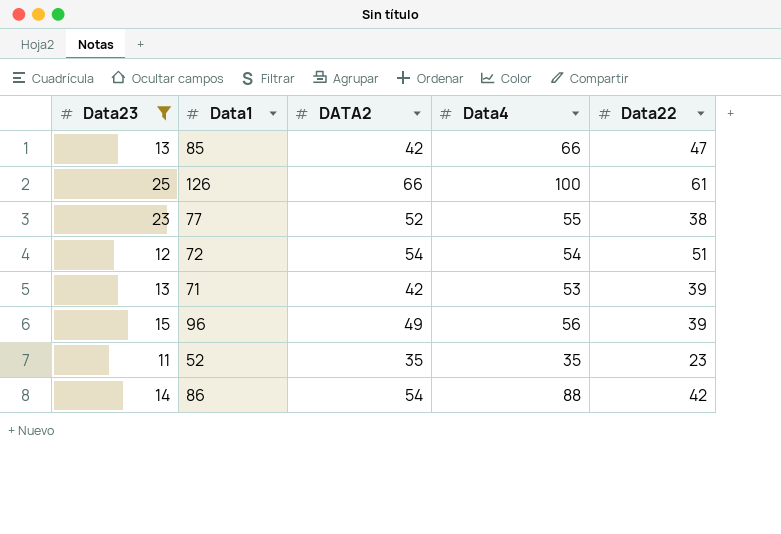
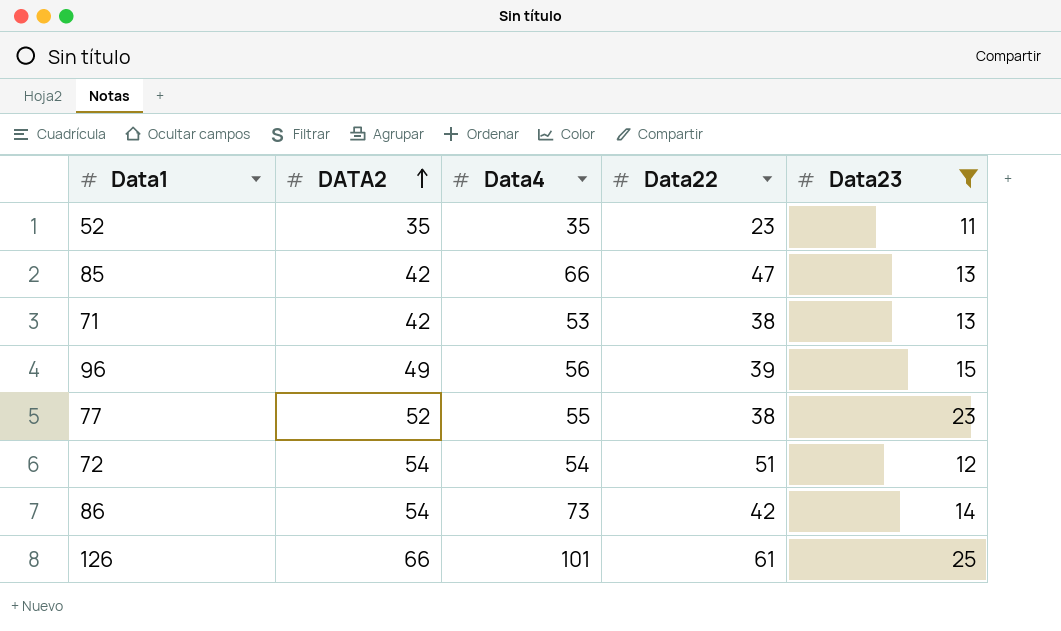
row order: none -> DATA2 ascending
column Data23 | position: 1 -> 5
71 | Data22: 39 -> 38
86 | Data4: 88 -> 73
126 | Data4: 100 -> 101

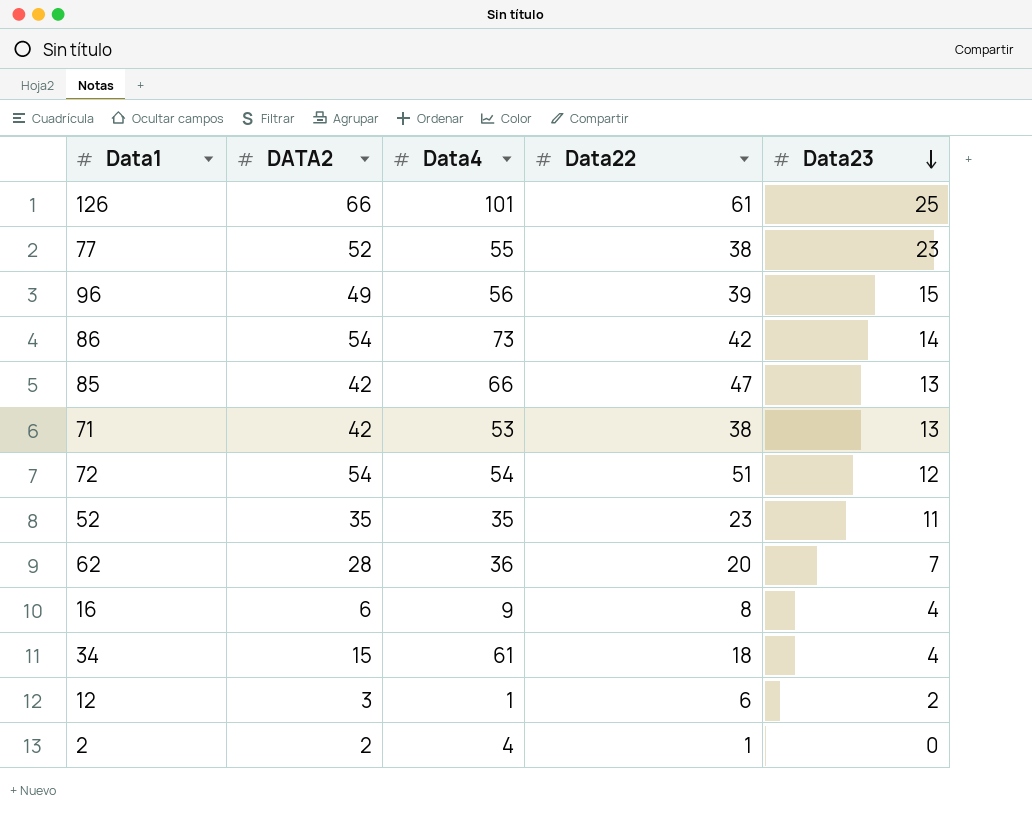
filter: Data23 >= 11 -> none
row order: DATA2 ascending -> Data23 descending

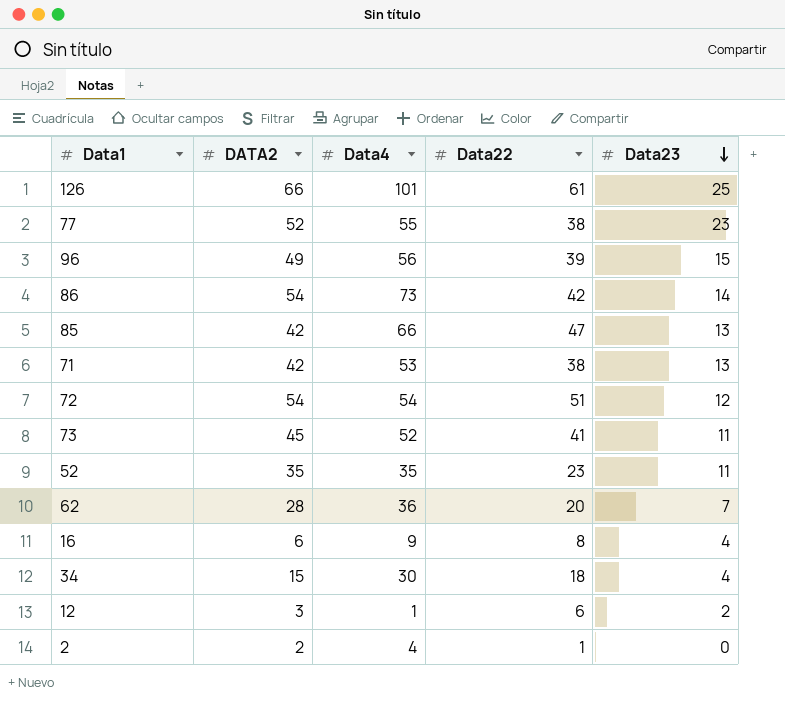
row 73: none -> 45 | 52 | 41 | 11
34 | Data4: 61 -> 30

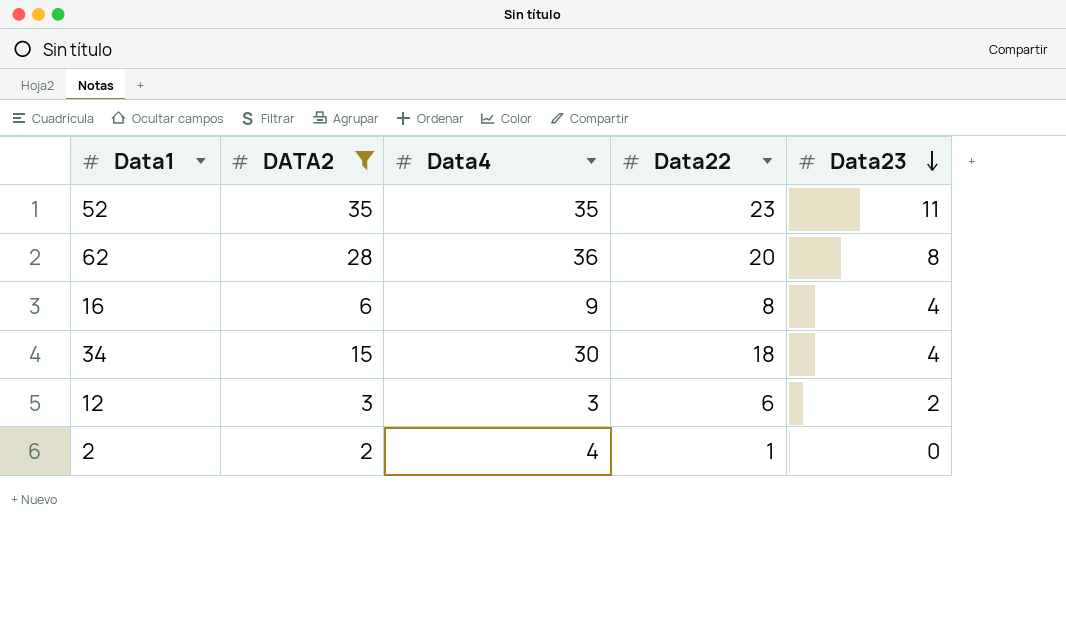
filter: none -> DATA2 <= 35
62 | Data23: 7 -> 8
12 | Data4: 1 -> 3

